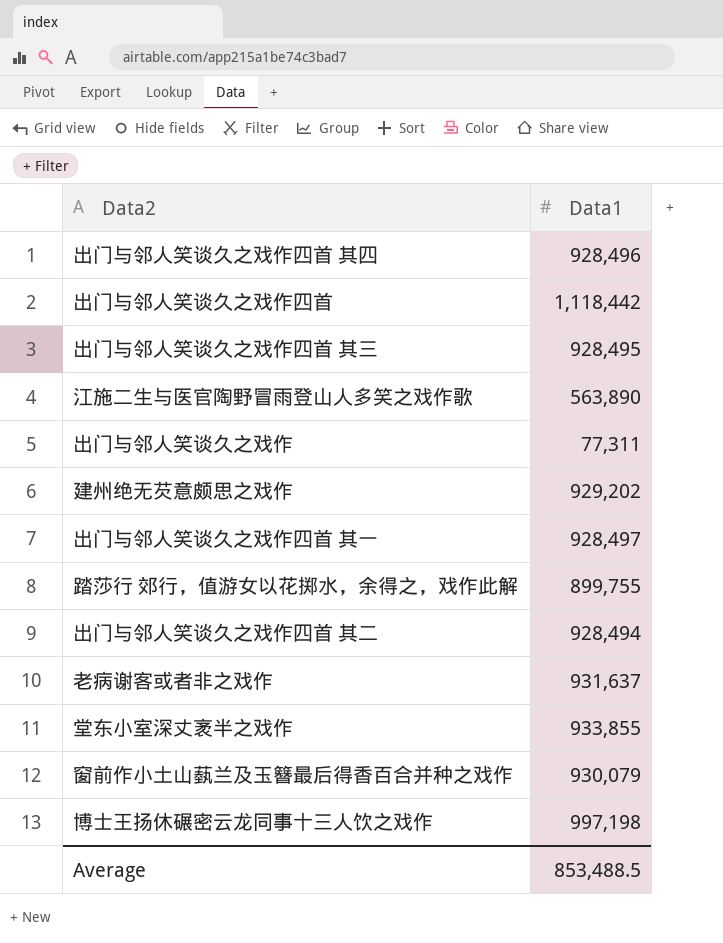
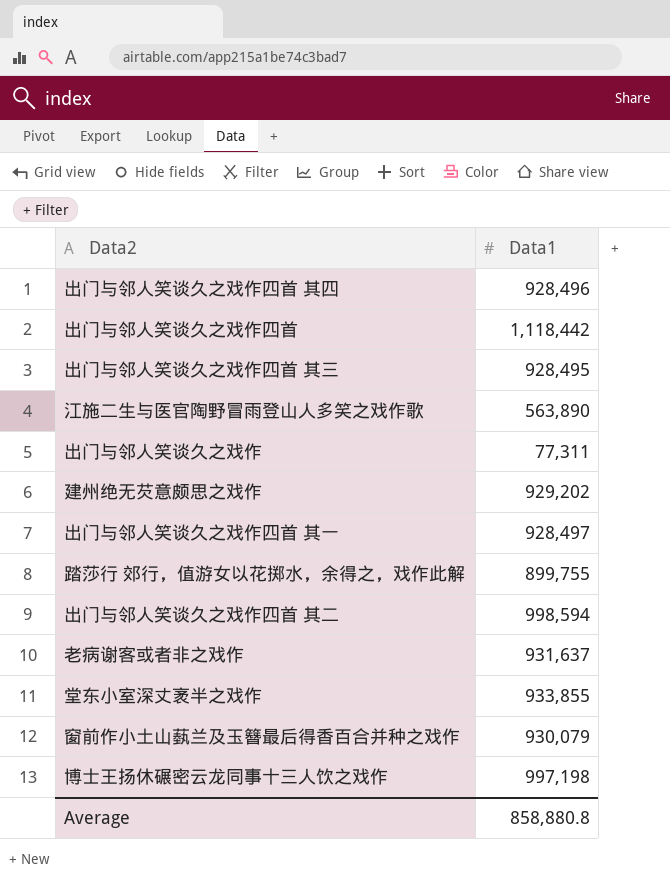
出门与邻人笑谈久之戏作四首 其二 | Data1: 928,494 -> 998,594
Average | Data1: 853,488.5 -> 858,880.8

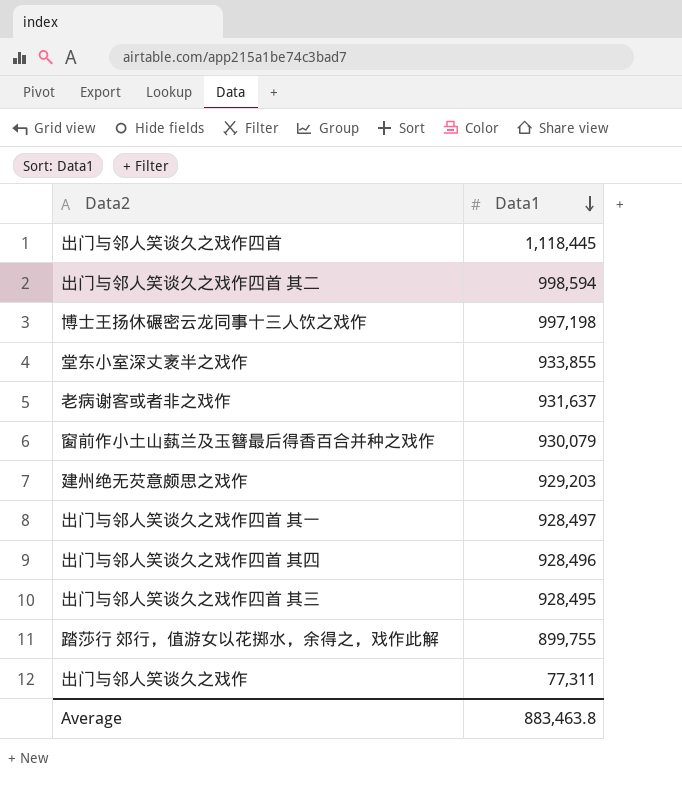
row order: none -> Data1 descending
row 江施二生与医官陶野冒雨登山人多笑之戏作歌: 563,890 -> none
出门与邻人笑谈久之戏作四首 | Data1: 1,118,442 -> 1,118,445
建州绝无芡意颇思之戏作 | Data1: 929,202 -> 929,203
Average | Data1: 858,880.8 -> 883,463.8

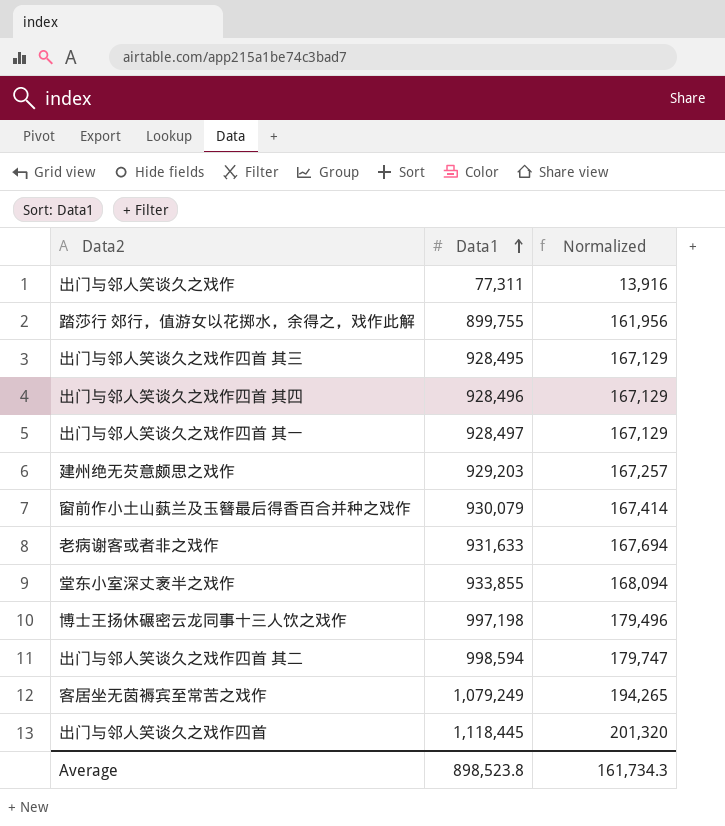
row order: Data1 descending -> Data1 ascending
column Normalized | formula: none -> [Data1] * 0.18
老病谢客或者非之戏作 | Data1: 931,637 -> 931,633
row 客居坐无茵褥宾至常苦之戏作: none -> 1,079,249 | 194,265
Average | Data1: 883,463.8 -> 898,523.8

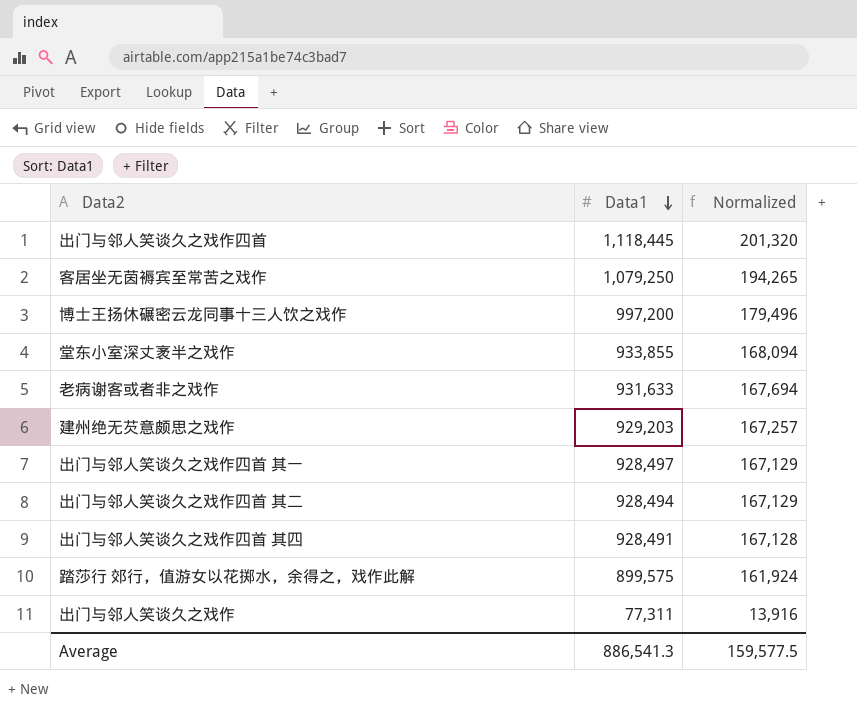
row order: Data1 ascending -> Data1 descending
row 出门与邻人笑谈久之戏作四首 其三: 928,495 | 167,129 -> none
row 窗前作小土山蓺兰及玉簪最后得香百合并种之戏作: 930,079 | 167,414 -> none
客居坐无茵褥宾至常苦之戏作 | Data1: 1,079,249 -> 1,079,250
博士王扬休碾密云龙同事十三人饮之戏作 | Data1: 997,198 -> 997,200
出门与邻人笑谈久之戏作四首 其二 | Data1: 998,594 -> 928,494
出门与邻人笑谈久之戏作四首 其二 | Normalized: 179,747 -> 167,129
出门与邻人笑谈久之戏作四首 其四 | Data1: 928,496 -> 928,491
出门与邻人笑谈久之戏作四首 其四 | Normalized: 167,129 -> 167,128
踏莎行 郊行，值游女以花掷水，余得之，戏作此解 | Data1: 899,755 -> 899,575
踏莎行 郊行，值游女以花掷水，余得之，戏作此解 | Normalized: 161,956 -> 161,924
Average | Data1: 898,523.8 -> 886,541.3
Average | Normalized: 161,734.3 -> 159,577.5

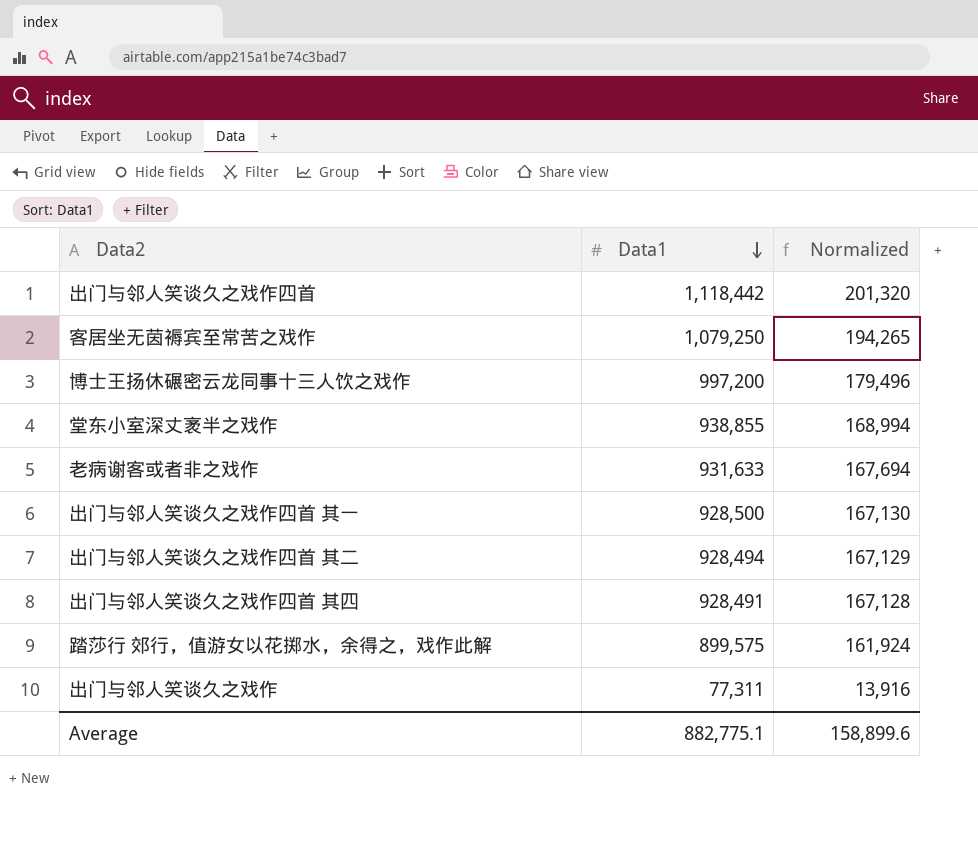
row 建州绝无芡意颇思之戏作: 929,203 | 167,257 -> none
出门与邻人笑谈久之戏作四首 | Data1: 1,118,445 -> 1,118,442
堂东小室深丈袤半之戏作 | Data1: 933,855 -> 938,855
堂东小室深丈袤半之戏作 | Normalized: 168,094 -> 168,994
出门与邻人笑谈久之戏作四首 其一 | Data1: 928,497 -> 928,500
出门与邻人笑谈久之戏作四首 其一 | Normalized: 167,129 -> 167,130
Average | Data1: 886,541.3 -> 882,775.1
Average | Normalized: 159,577.5 -> 158,899.6

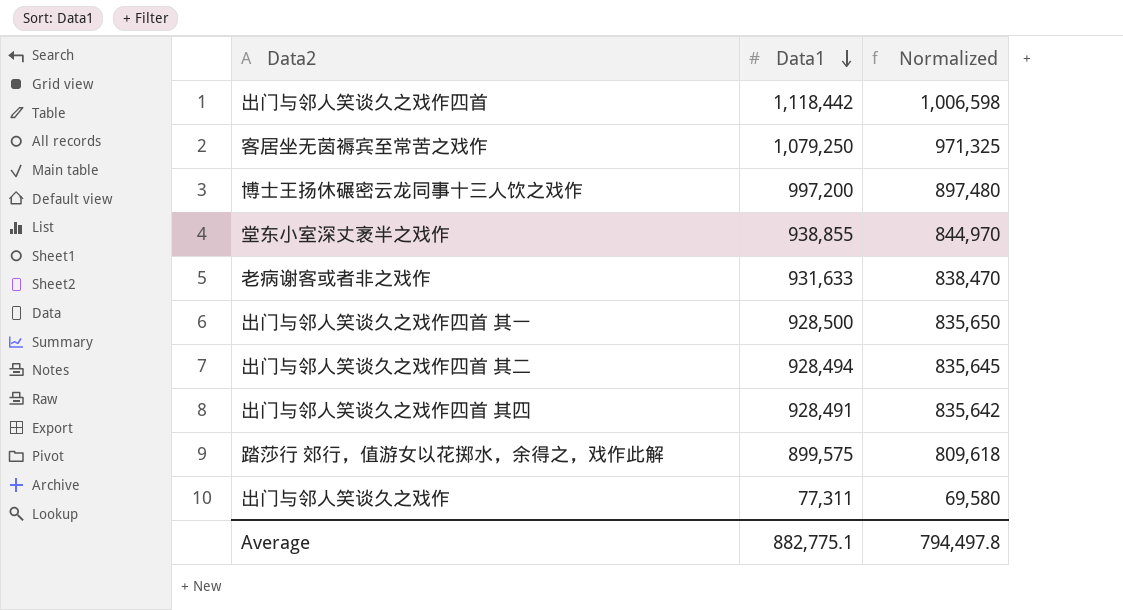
column Normalized | formula: [Data1] * 0.18 -> [Data1] * 0.9
Average | Normalized: 158,899.6 -> 794,497.8

